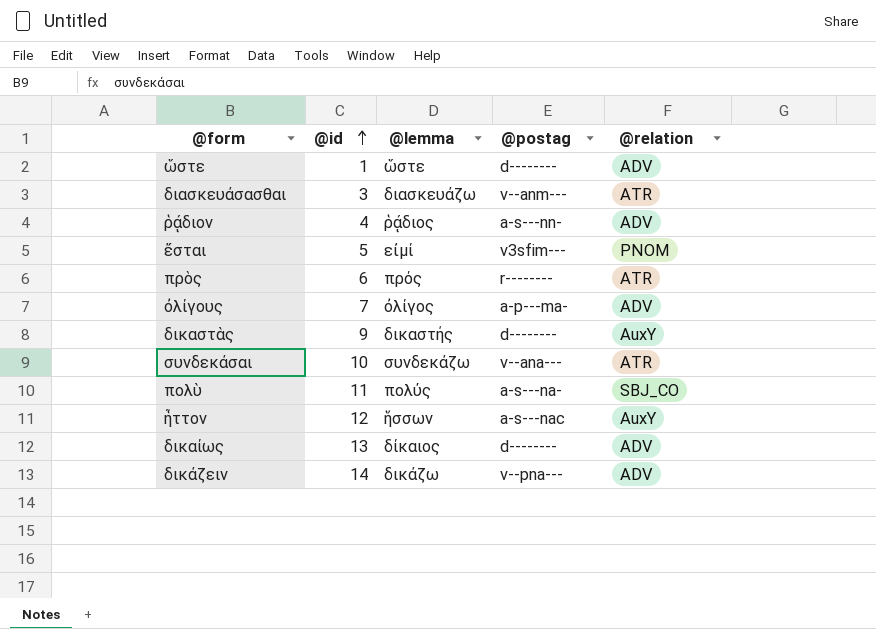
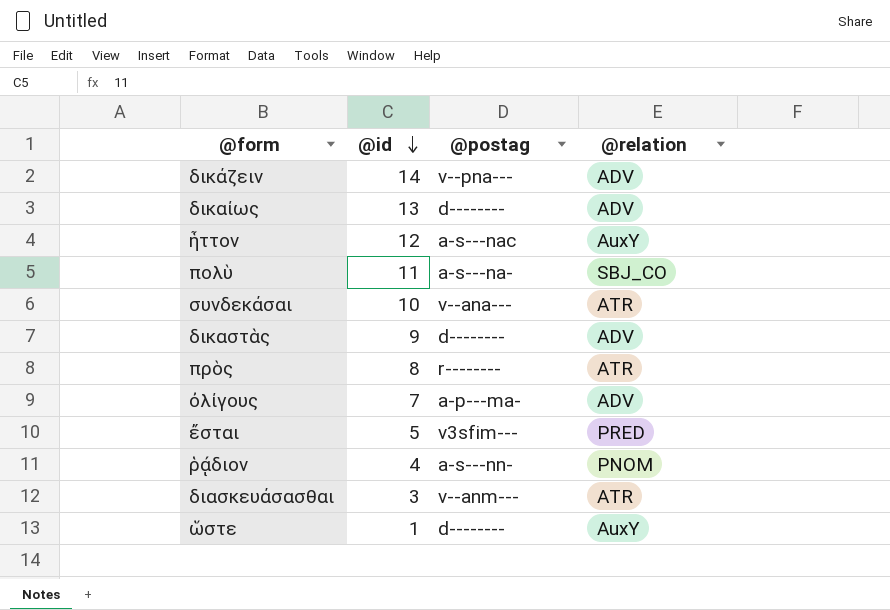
row order: @id ascending -> @id descending
column @lemma | position: 3 -> none
δικαστὰς | @relation: AuxY -> ADV
πρὸς | @id: 6 -> 8
ἔσται | @relation: PNOM -> PRED
ῥᾴδιον | @relation: ADV -> PNOM
ὥστε | @relation: ADV -> AuxY

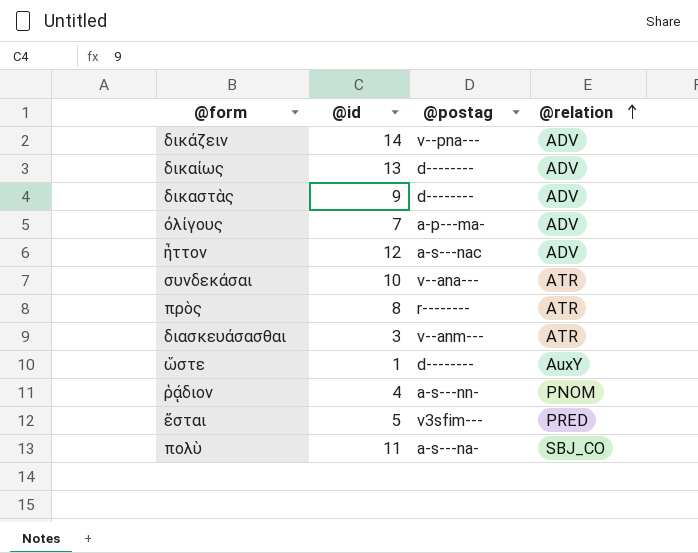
row order: @id descending -> @relation ascending
ἧττον | @relation: AuxY -> ADV

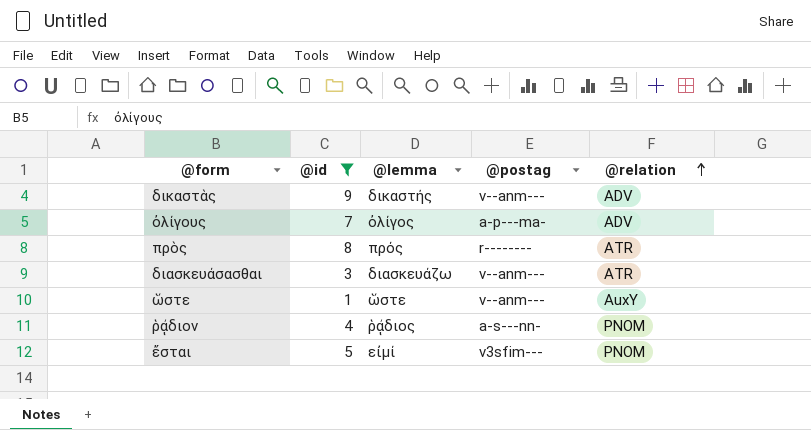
filter: none -> @id <= 9
column @lemma | position: none -> 3
δικαστὰς | @postag: d-------- -> v--anm---
ὥστε | @postag: d-------- -> v--anm---
ἔσται | @relation: PRED -> PNOM

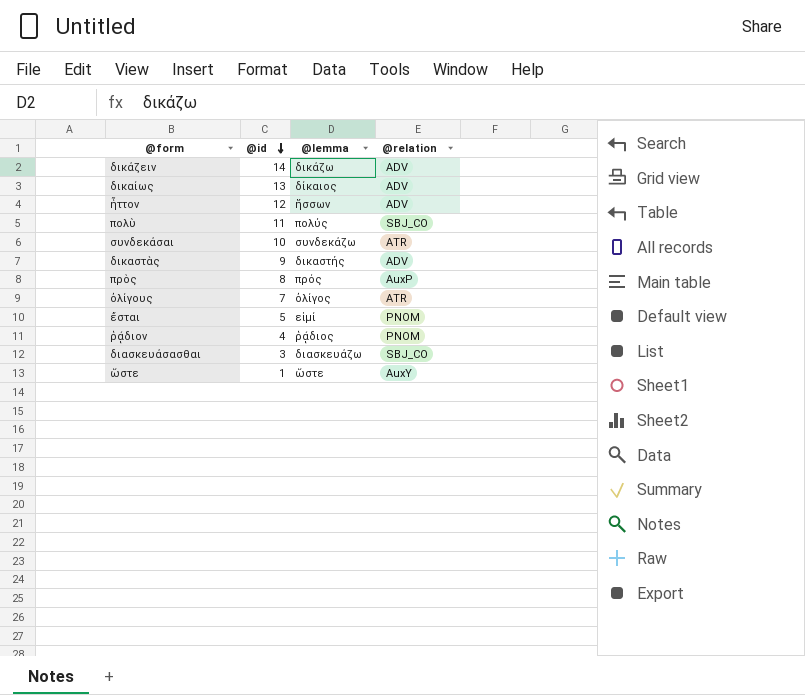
filter: @id <= 9 -> none
row order: @relation ascending -> @id descending
column @postag | position: 4 -> none
πρὸς | @relation: ATR -> AuxP
ὀλίγους | @relation: ADV -> ATR
διασκευάσασθαι | @relation: ATR -> SBJ_CO

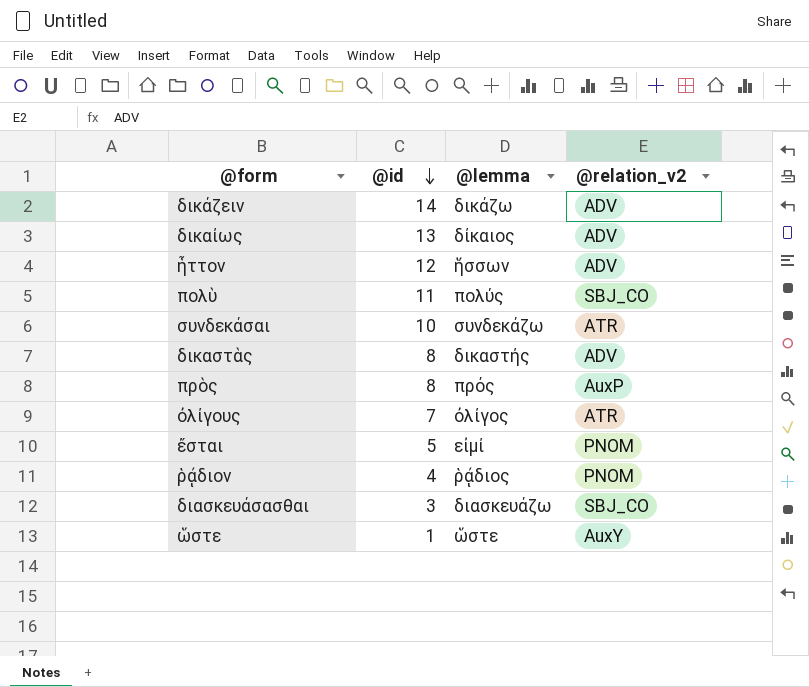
column name: @relation -> @relation_v2
δικαστὰς | @id: 9 -> 8

